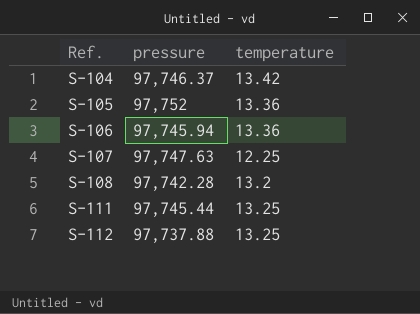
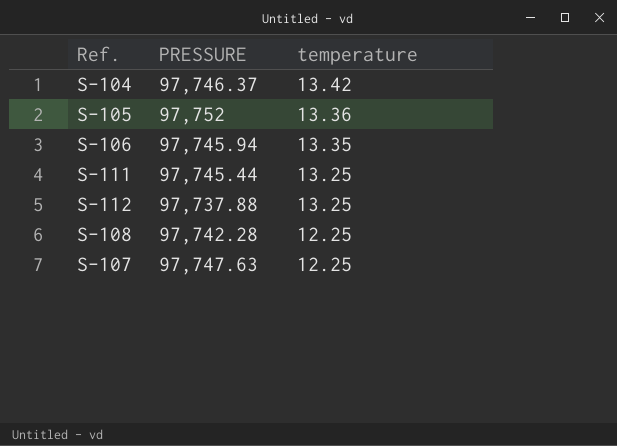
row order: Ref. ascending -> temperature descending
column name: pressure -> PRESSURE
S-106 | temperature: 13.36 -> 13.35
S-108 | temperature: 13.2 -> 12.25

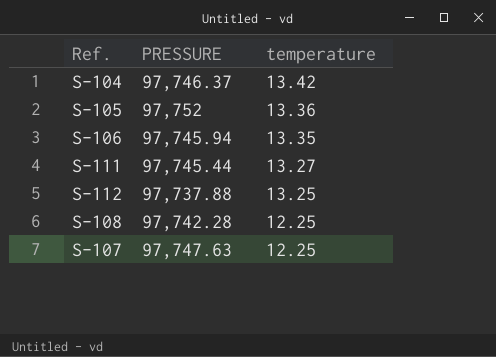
S-111 | temperature: 13.25 -> 13.27

